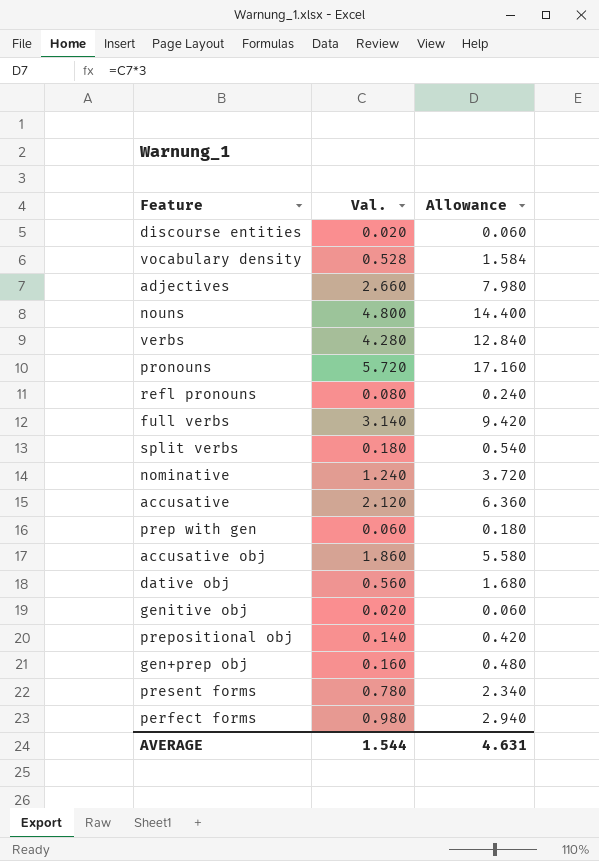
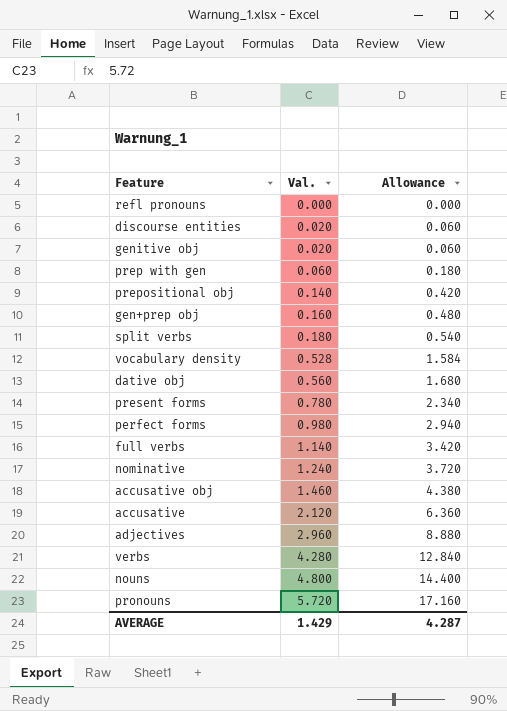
row order: none -> Val. ascending
refl pronouns | Val.: 0.080 -> 0.000
refl pronouns | Allowance: 0.240 -> 0.000
full verbs | Val.: 3.140 -> 1.140
full verbs | Allowance: 9.420 -> 3.420
accusative obj | Val.: 1.860 -> 1.460
accusative obj | Allowance: 5.580 -> 4.380
adjectives | Val.: 2.660 -> 2.960
adjectives | Allowance: 7.980 -> 8.880
AVERAGE | Val.: 1.544 -> 1.429
AVERAGE | Allowance: 4.631 -> 4.287

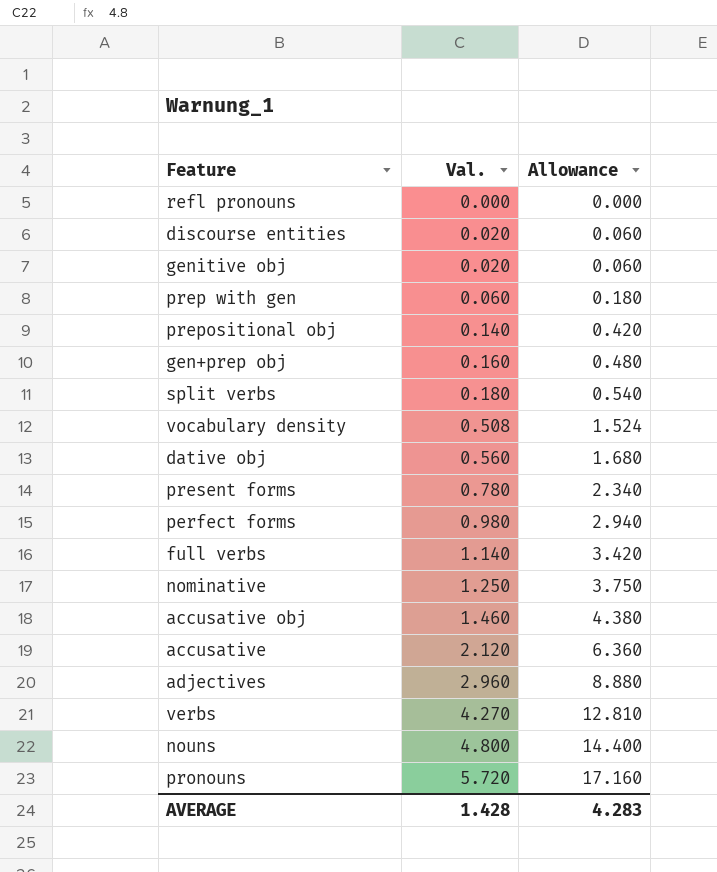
vocabulary density | Val.: 0.528 -> 0.508
vocabulary density | Allowance: 1.584 -> 1.524
nominative | Val.: 1.240 -> 1.250
nominative | Allowance: 3.720 -> 3.750
verbs | Val.: 4.280 -> 4.270
verbs | Allowance: 12.840 -> 12.810
AVERAGE | Val.: 1.429 -> 1.428
AVERAGE | Allowance: 4.287 -> 4.283

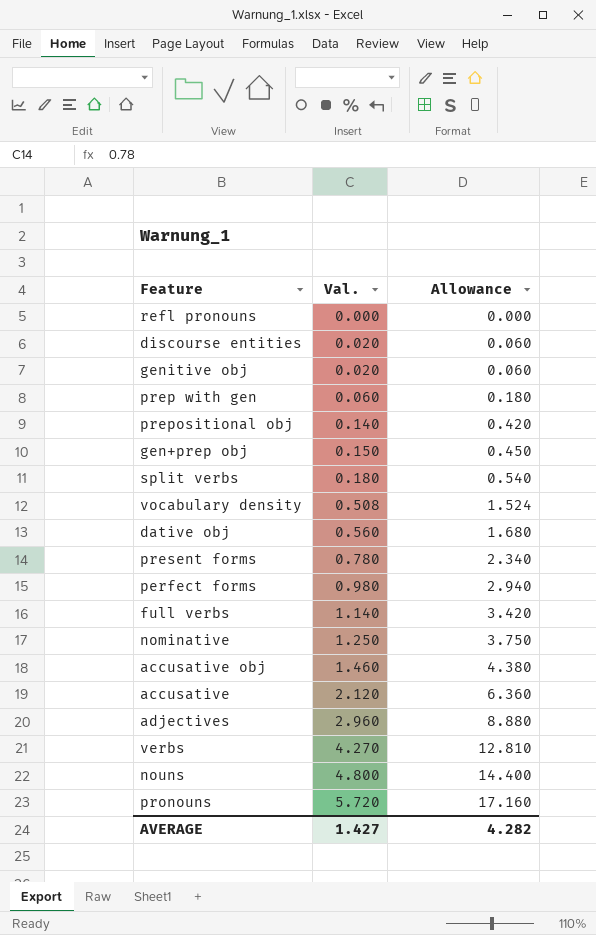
gen+prep obj | Val.: 0.160 -> 0.150
gen+prep obj | Allowance: 0.480 -> 0.450
AVERAGE | Val.: 1.428 -> 1.427
AVERAGE | Allowance: 4.283 -> 4.282

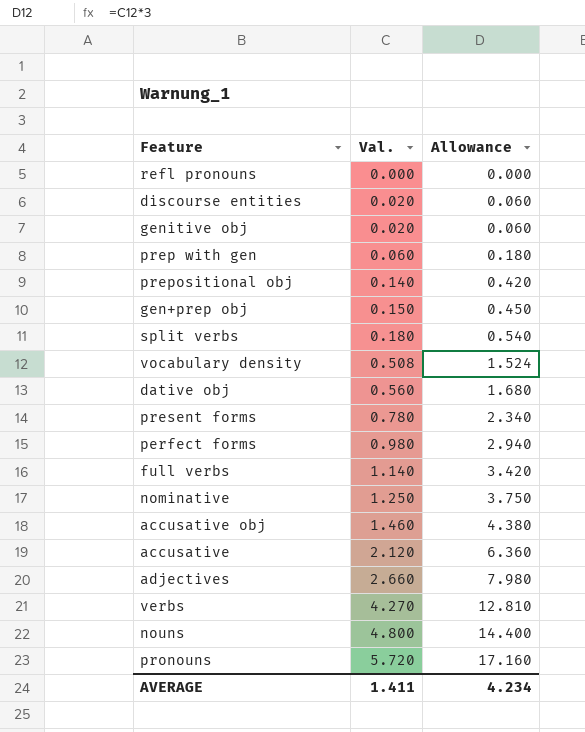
adjectives | Val.: 2.960 -> 2.660
adjectives | Allowance: 8.880 -> 7.980
AVERAGE | Val.: 1.427 -> 1.411
AVERAGE | Allowance: 4.282 -> 4.234

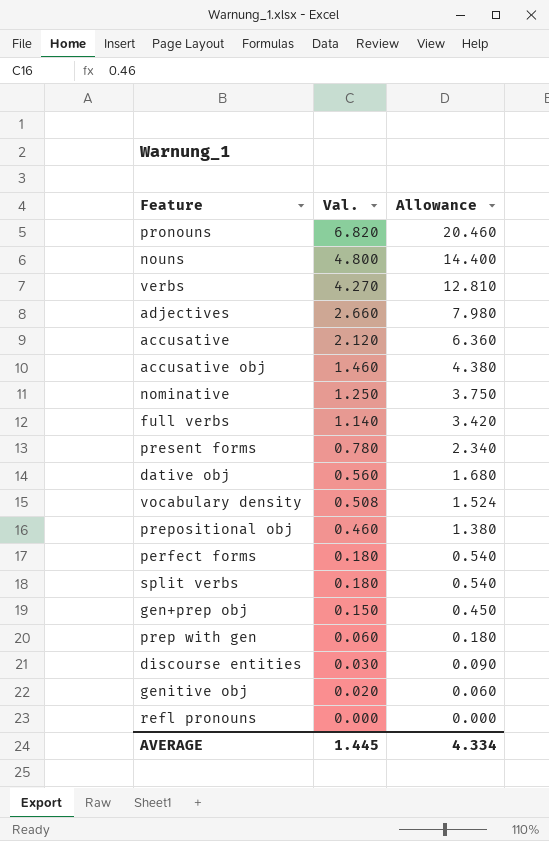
row order: Val. ascending -> Val. descending
pronouns | Val.: 5.720 -> 6.820
pronouns | Allowance: 17.160 -> 20.460
prepositional obj | Val.: 0.140 -> 0.460
prepositional obj | Allowance: 0.420 -> 1.380
perfect forms | Val.: 0.980 -> 0.180
perfect forms | Allowance: 2.940 -> 0.540
discourse entities | Val.: 0.020 -> 0.030
discourse entities | Allowance: 0.060 -> 0.090
AVERAGE | Val.: 1.411 -> 1.445
AVERAGE | Allowance: 4.234 -> 4.334

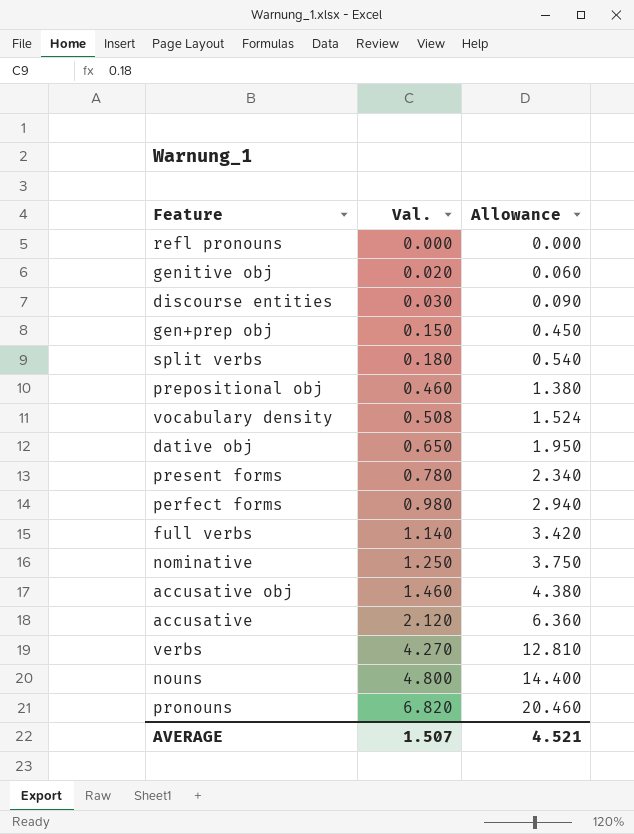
row order: Val. descending -> Val. ascending
row adjectives: 2.660 | 7.980 -> none
row prep with gen: 0.060 | 0.180 -> none
dative obj | Val.: 0.560 -> 0.650
dative obj | Allowance: 1.680 -> 1.950
perfect forms | Val.: 0.180 -> 0.980
perfect forms | Allowance: 0.540 -> 2.940
AVERAGE | Val.: 1.445 -> 1.507
AVERAGE | Allowance: 4.334 -> 4.521

